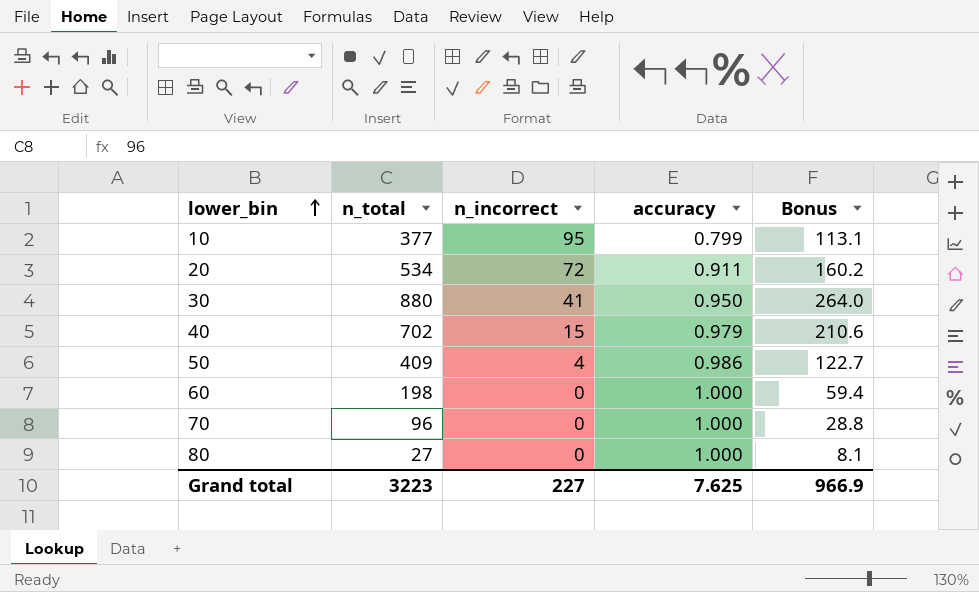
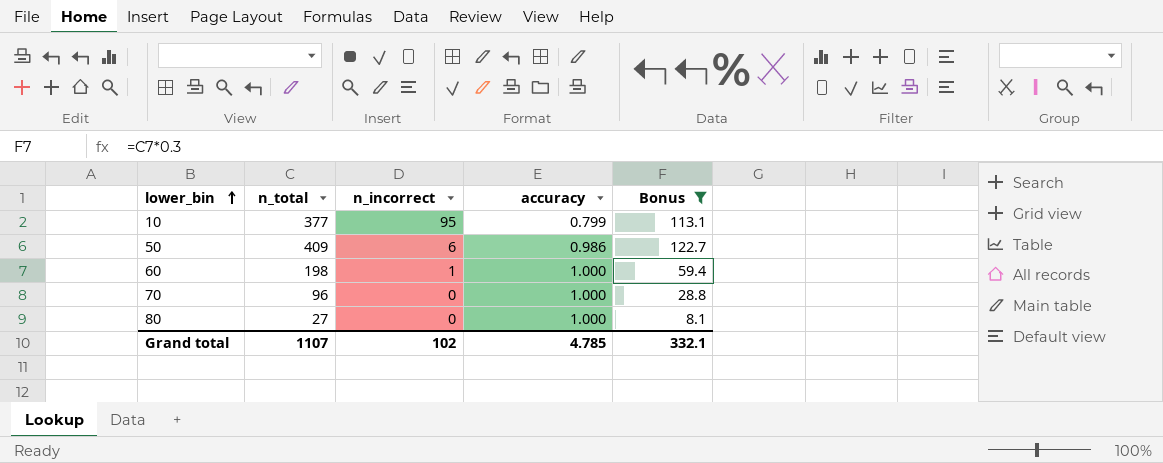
filter: none -> Bonus <= 122.7
50 | n_incorrect: 4 -> 6
60 | n_incorrect: 0 -> 1
Grand total | n_total: 3223 -> 1107
Grand total | n_incorrect: 227 -> 102
Grand total | accuracy: 7.625 -> 4.785
Grand total | Bonus: 966.9 -> 332.1

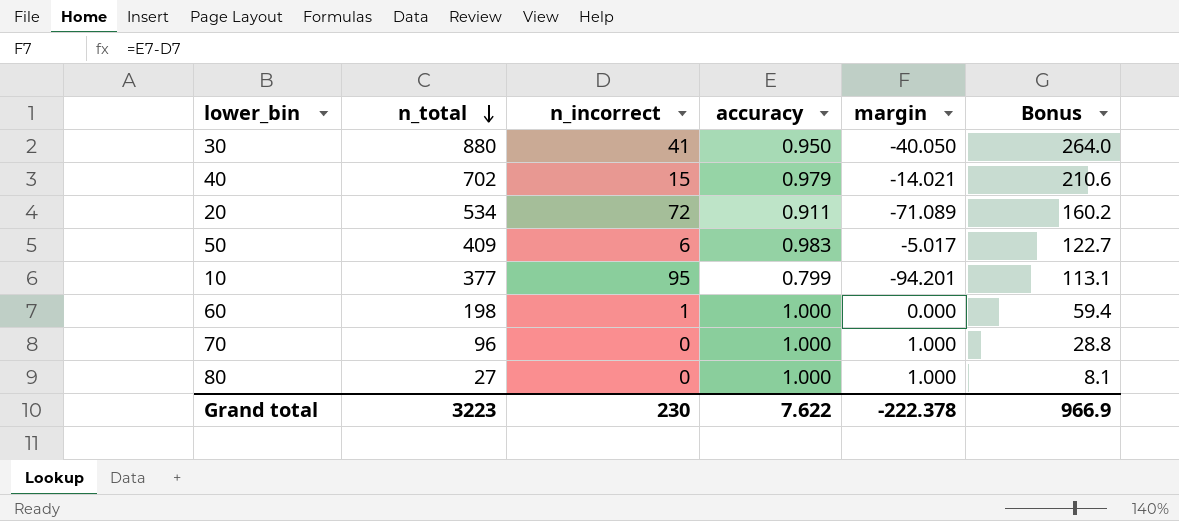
filter: Bonus <= 122.7 -> none
row order: lower_bin ascending -> n_total descending
column margin | formula: none -> [accuracy] - [n_incorrect]
50 | accuracy: 0.986 -> 0.983
Grand total | n_total: 1107 -> 3223
Grand total | n_incorrect: 102 -> 230
Grand total | accuracy: 4.785 -> 7.622
Grand total | Bonus: 332.1 -> 966.9

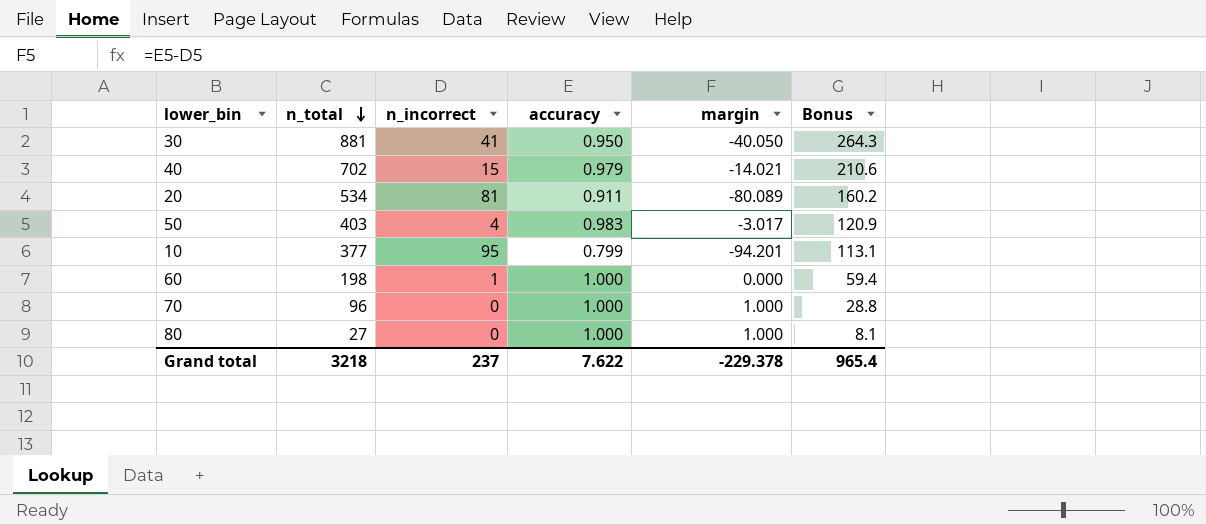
30 | n_total: 880 -> 881
30 | Bonus: 264.0 -> 264.3
20 | n_incorrect: 72 -> 81
20 | margin: -71.089 -> -80.089
50 | n_total: 409 -> 403
50 | n_incorrect: 6 -> 4
50 | margin: -5.017 -> -3.017
50 | Bonus: 122.7 -> 120.9
Grand total | n_total: 3223 -> 3218
Grand total | n_incorrect: 230 -> 237
Grand total | margin: -222.378 -> -229.378
Grand total | Bonus: 966.9 -> 965.4

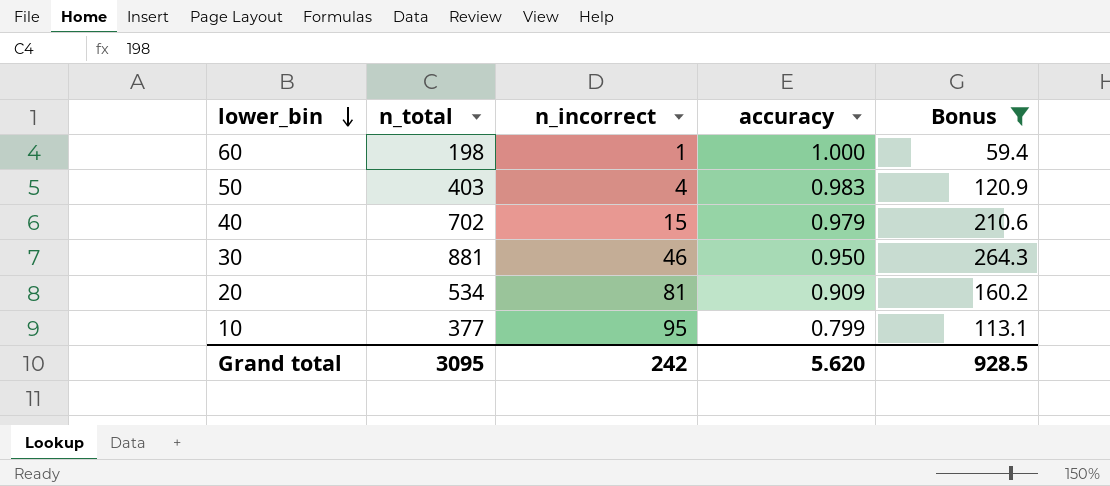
filter: none -> Bonus >= 59.4
row order: n_total descending -> lower_bin descending
column margin | formula: [accuracy] - [n_incorrect] -> none
30 | n_incorrect: 41 -> 46
20 | accuracy: 0.911 -> 0.909
Grand total | n_total: 3218 -> 3095
Grand total | n_incorrect: 237 -> 242
Grand total | accuracy: 7.622 -> 5.620
Grand total | Bonus: 965.4 -> 928.5

